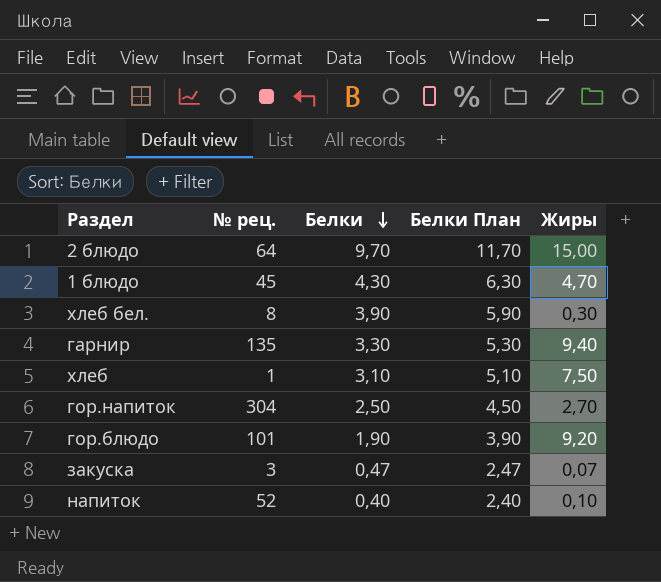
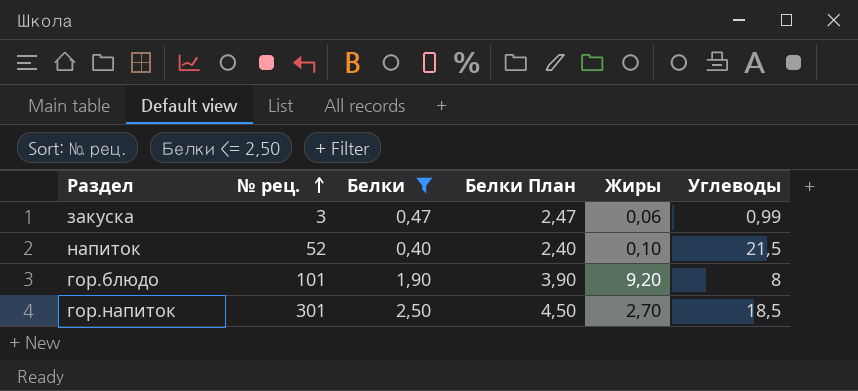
filter: none -> Белки <= 2,50
row order: Белки descending -> № рец. ascending
column Углеводы | position: none -> 6
закуска | Жиры: 0,07 -> 0,06
гор.напиток | № рец.: 304 -> 301

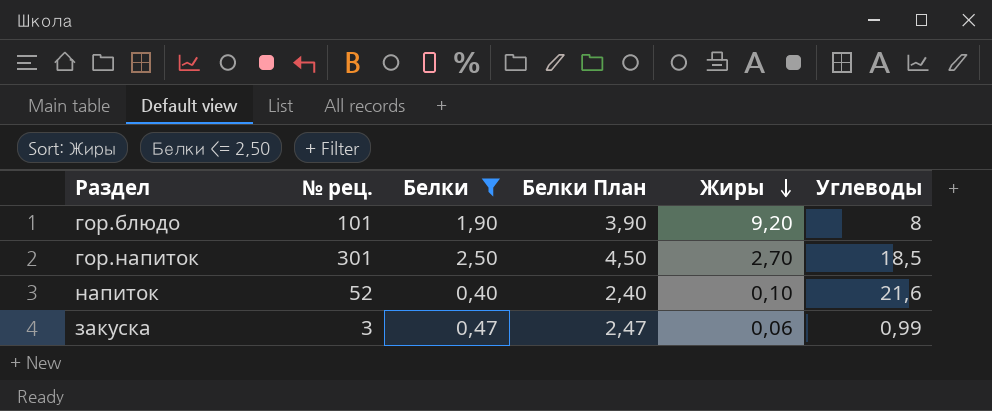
row order: № рец. ascending -> Жиры descending
напиток | Углеводы: 21,5 -> 21,6

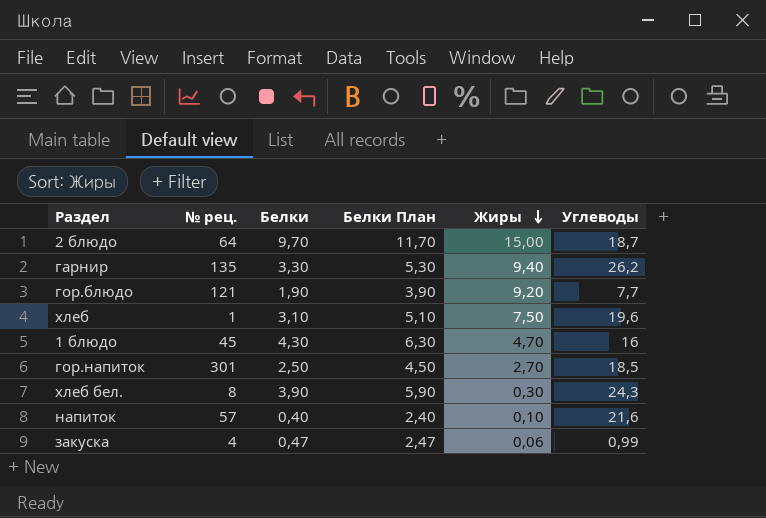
filter: Белки <= 2,50 -> none
гор.блюдо | № рец.: 101 -> 121
гор.блюдо | Углеводы: 8 -> 7,7
напиток | № рец.: 52 -> 57
закуска | № рец.: 3 -> 4

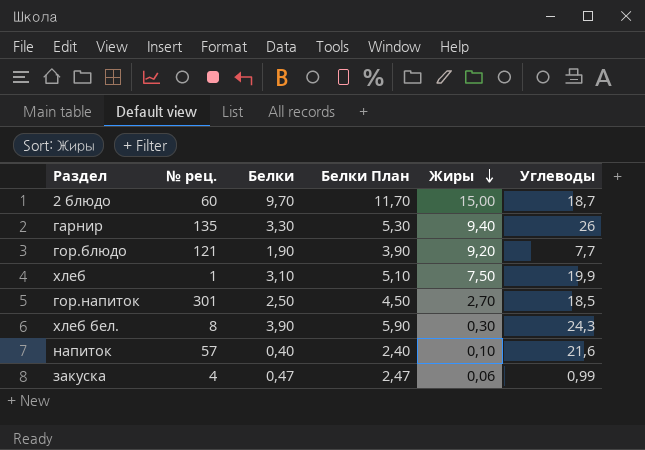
row 1 блюдо: 45 | 4,30 | 6,30 | 4,70 | 16 -> none
2 блюдо | № рец.: 64 -> 60
гарнир | Углеводы: 26,2 -> 26
хлеб | Углеводы: 19,6 -> 19,9

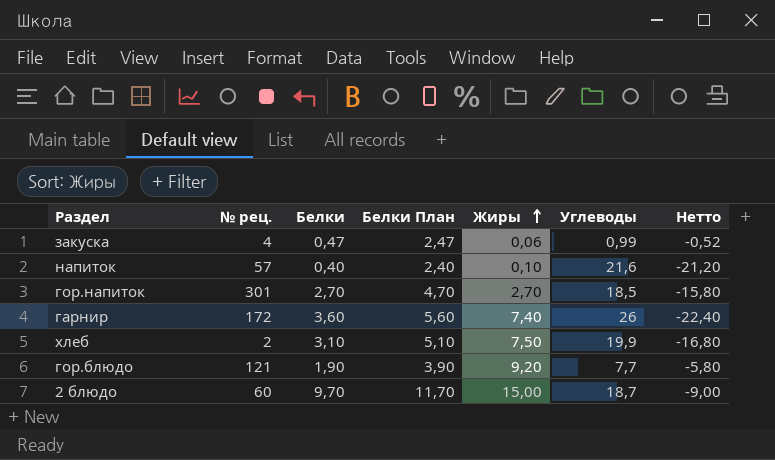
row order: Жиры descending -> Жиры ascending
column Нетто | formula: none -> [Белки] - [Углеводы]
row хлеб бел.: 8 | 3,90 | 5,90 | 0,30 | 24,3 -> none
гор.напиток | Белки: 2,50 -> 2,70
гор.напиток | Белки План: 4,50 -> 4,70
гарнир | № рец.: 135 -> 172
гарнир | Белки: 3,30 -> 3,60
гарнир | Белки План: 5,30 -> 5,60
гарнир | Жиры: 9,40 -> 7,40
хлеб | № рец.: 1 -> 2

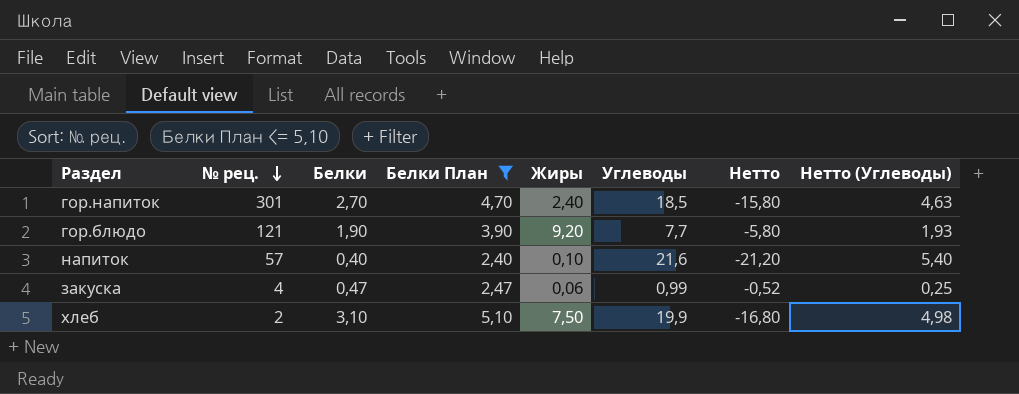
filter: none -> Белки План <= 5,10
row order: Жиры ascending -> № рец. descending
column Нетто (Углеводы) | formula: none -> [Углеводы] * 0,25
гор.напиток | Жиры: 2,70 -> 2,40

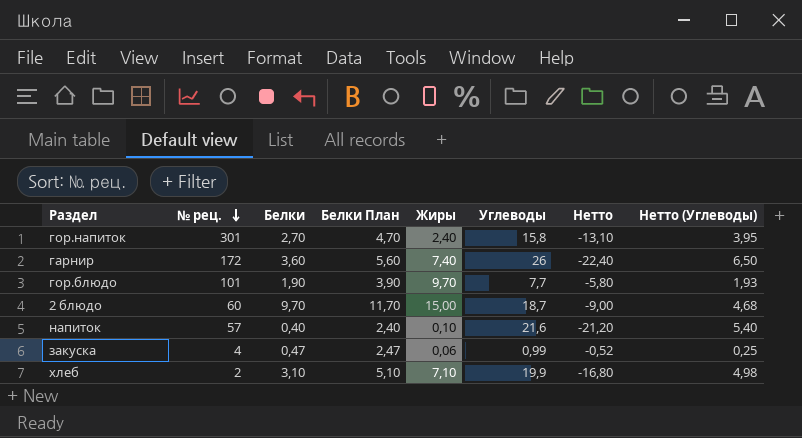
filter: Белки План <= 5,10 -> none
гор.напиток | Углеводы: 18,5 -> 15,8
гор.напиток | Нетто: -15,80 -> -13,10
гор.напиток | Нетто (Углеводы): 4,63 -> 3,95
гор.блюдо | № рец.: 121 -> 101
гор.блюдо | Жиры: 9,20 -> 9,70
хлеб | Жиры: 7,50 -> 7,10

